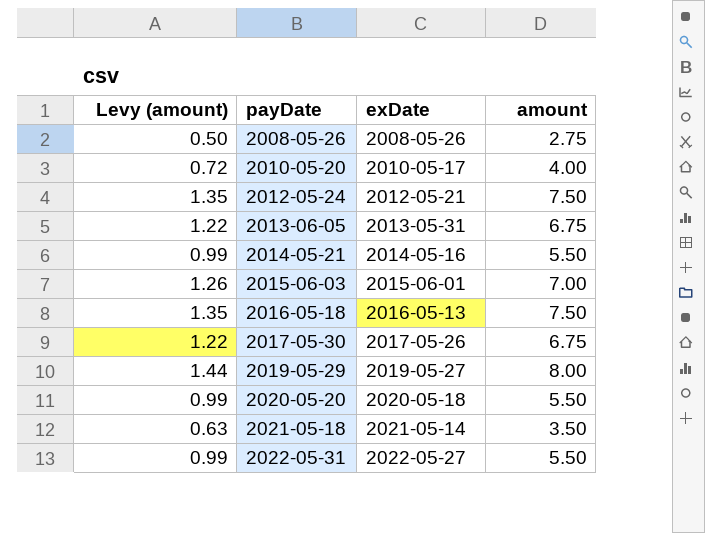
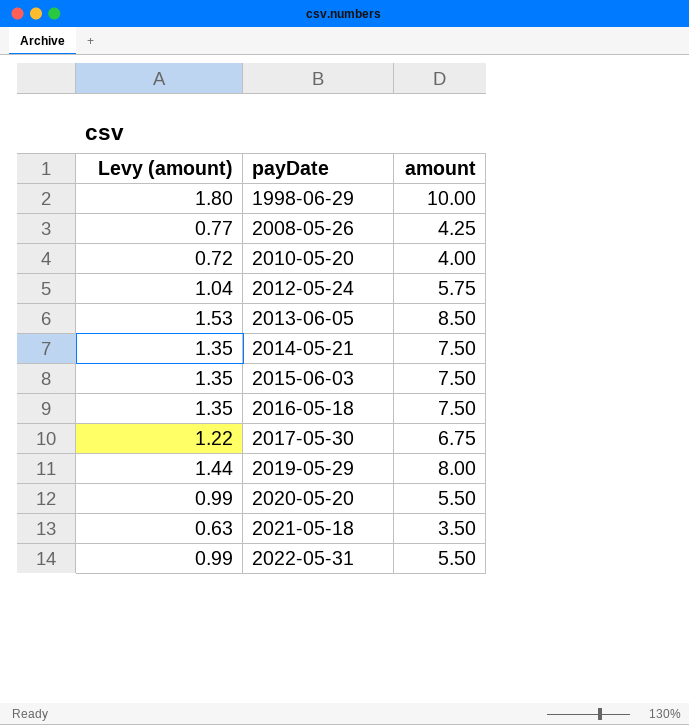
column exDate | position: 3 -> none
row 1998-06-29: none -> 1.80 | 10.00
2008-05-26 | Levy (amount): 0.50 -> 0.77
2008-05-26 | amount: 2.75 -> 4.25
2012-05-24 | Levy (amount): 1.35 -> 1.04
2012-05-24 | amount: 7.50 -> 5.75
2013-06-05 | Levy (amount): 1.22 -> 1.53
2013-06-05 | amount: 6.75 -> 8.50
2014-05-21 | Levy (amount): 0.99 -> 1.35
2014-05-21 | amount: 5.50 -> 7.50
2015-06-03 | Levy (amount): 1.26 -> 1.35
2015-06-03 | amount: 7.00 -> 7.50

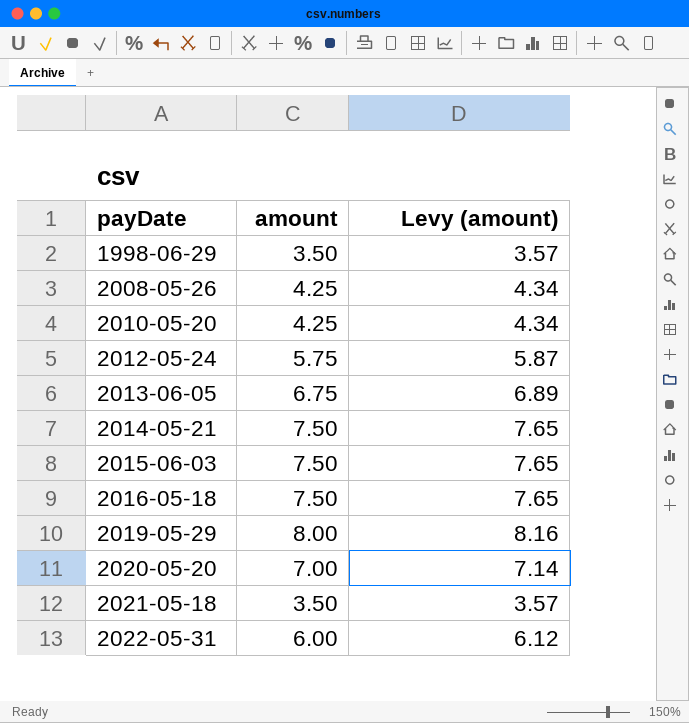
column Levy (amount) | formula: [amount] * 0.18 -> [amount] * 1.02
column Levy (amount) | position: 1 -> 3
row 2017-05-30: 1.22 | 6.75 -> none
1998-06-29 | amount: 10.00 -> 3.50
2010-05-20 | amount: 4.00 -> 4.25
2013-06-05 | amount: 8.50 -> 6.75
2020-05-20 | amount: 5.50 -> 7.00
2022-05-31 | amount: 5.50 -> 6.00

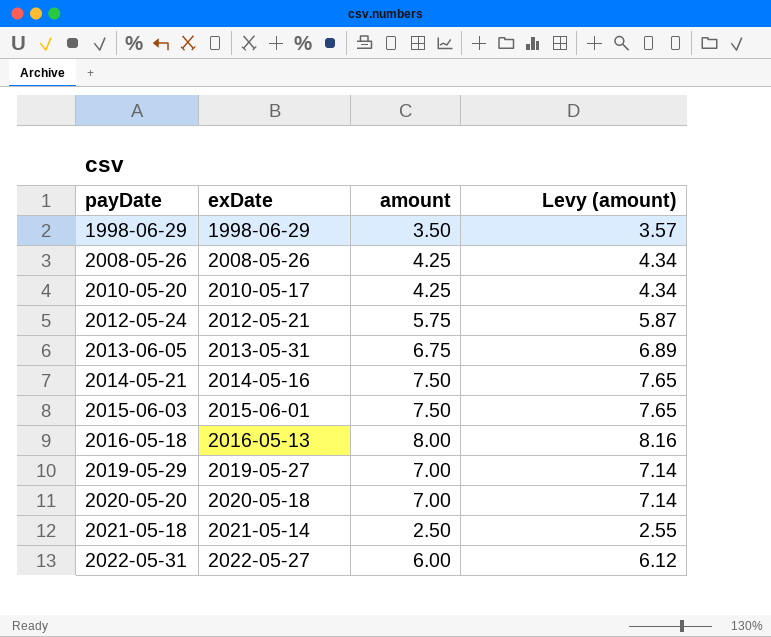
column exDate | position: none -> 2
2016-05-18 | amount: 7.50 -> 8.00
2016-05-18 | Levy (amount): 7.65 -> 8.16
2019-05-29 | amount: 8.00 -> 7.00
2019-05-29 | Levy (amount): 8.16 -> 7.14
2021-05-18 | amount: 3.50 -> 2.50
2021-05-18 | Levy (amount): 3.57 -> 2.55

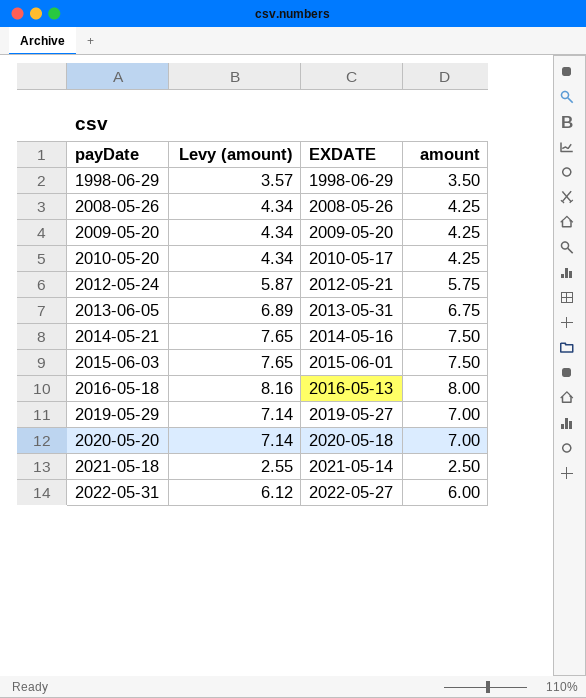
column Levy (amount) | position: 4 -> 2
column name: exDate -> EXDATE
row 2009-05-20: none -> 4.34 | 2009-05-20 | 4.25

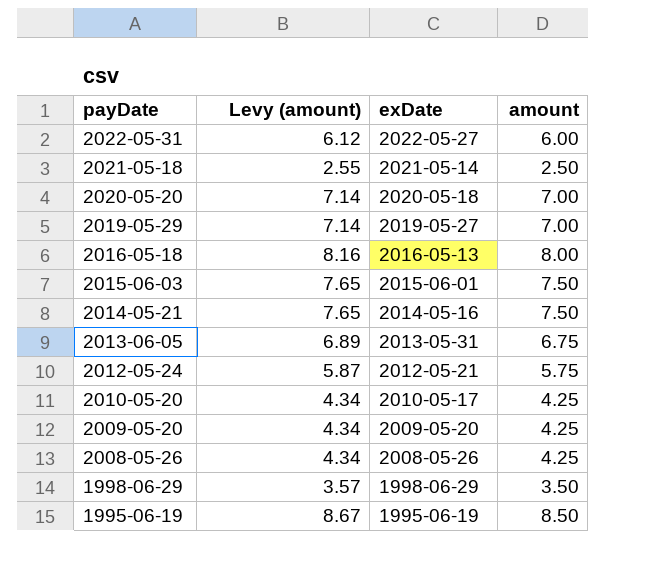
row order: payDate ascending -> payDate descending
column name: EXDATE -> exDate
row 1995-06-19: none -> 8.67 | 1995-06-19 | 8.50

